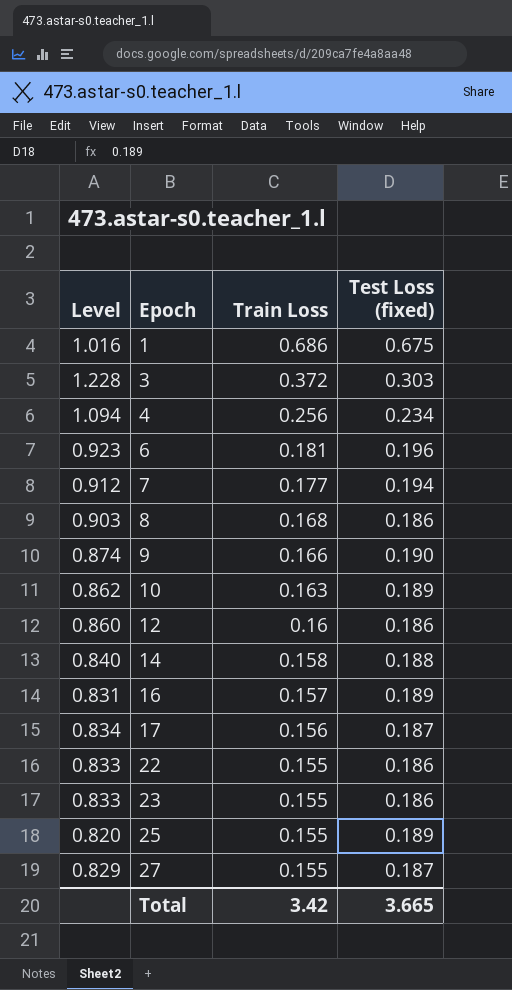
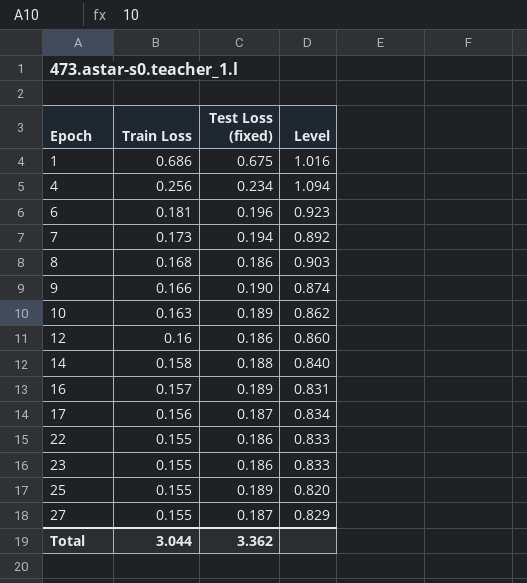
column Level | position: 1 -> 4
row 3: 1.228 | 0.372 | 0.303 -> none
7 | Train Loss: 0.177 -> 0.173
7 | Level: 0.912 -> 0.892
Total | Train Loss: 3.42 -> 3.044
Total | Test Loss (fixed): 3.665 -> 3.362

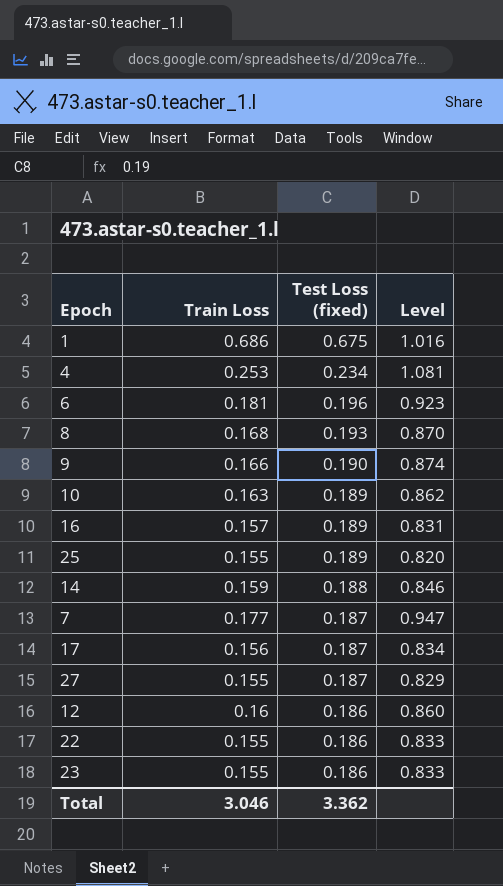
row order: Epoch ascending -> Test Loss (fixed) descending
4 | Train Loss: 0.256 -> 0.253
4 | Level: 1.094 -> 1.081
8 | Test Loss (fixed): 0.186 -> 0.193
8 | Level: 0.903 -> 0.870
14 | Train Loss: 0.158 -> 0.159
14 | Level: 0.840 -> 0.846
7 | Train Loss: 0.173 -> 0.177
7 | Test Loss (fixed): 0.194 -> 0.187
7 | Level: 0.892 -> 0.947
Total | Train Loss: 3.044 -> 3.046

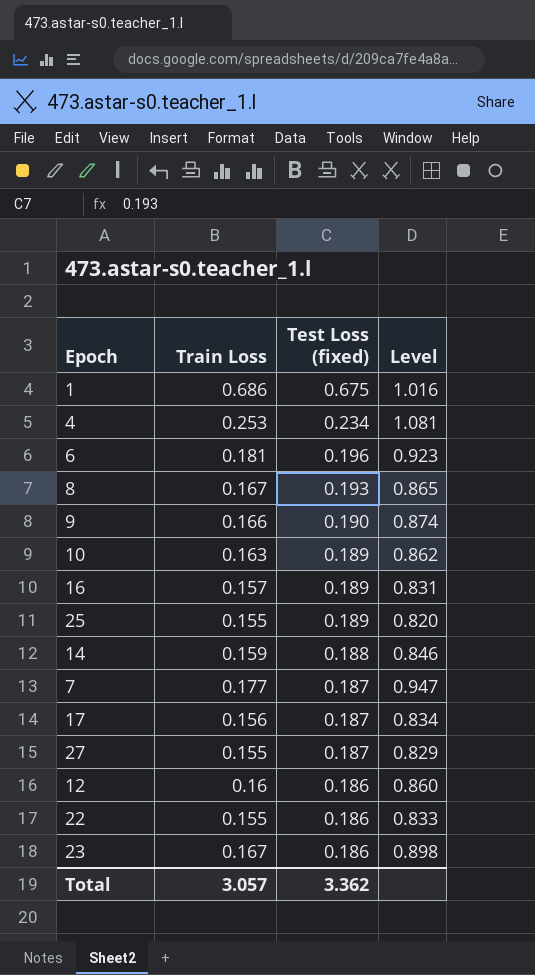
8 | Train Loss: 0.168 -> 0.167
8 | Level: 0.870 -> 0.865
23 | Train Loss: 0.155 -> 0.167
23 | Level: 0.833 -> 0.898
Total | Train Loss: 3.046 -> 3.057

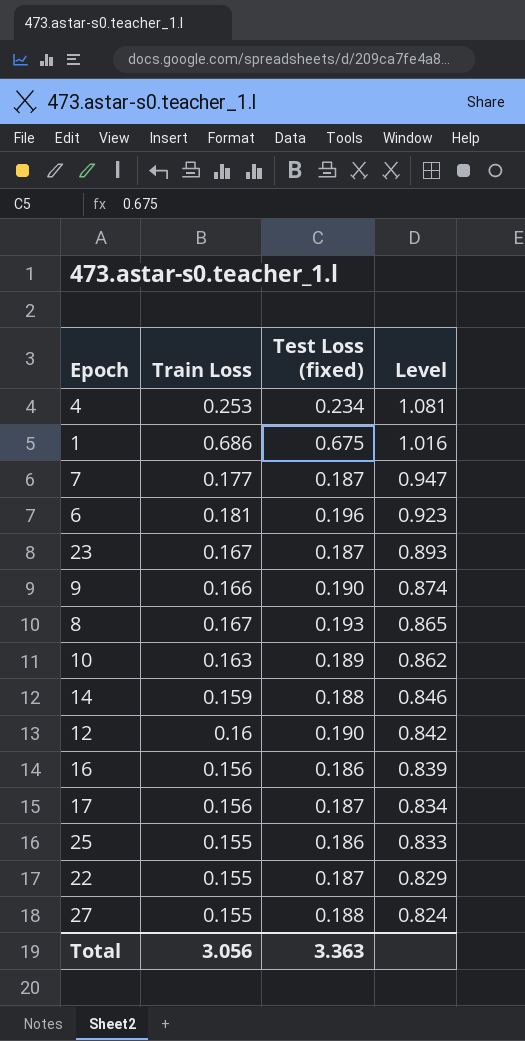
row order: Test Loss (fixed) descending -> Level descending
23 | Test Loss (fixed): 0.186 -> 0.187
23 | Level: 0.898 -> 0.893
12 | Test Loss (fixed): 0.186 -> 0.190
12 | Level: 0.860 -> 0.842
16 | Train Loss: 0.157 -> 0.156
16 | Test Loss (fixed): 0.189 -> 0.186
16 | Level: 0.831 -> 0.839
25 | Test Loss (fixed): 0.189 -> 0.186
25 | Level: 0.820 -> 0.833
22 | Test Loss (fixed): 0.186 -> 0.187
22 | Level: 0.833 -> 0.829
27 | Test Loss (fixed): 0.187 -> 0.188
27 | Level: 0.829 -> 0.824
Total | Train Loss: 3.057 -> 3.056
Total | Test Loss (fixed): 3.362 -> 3.363

